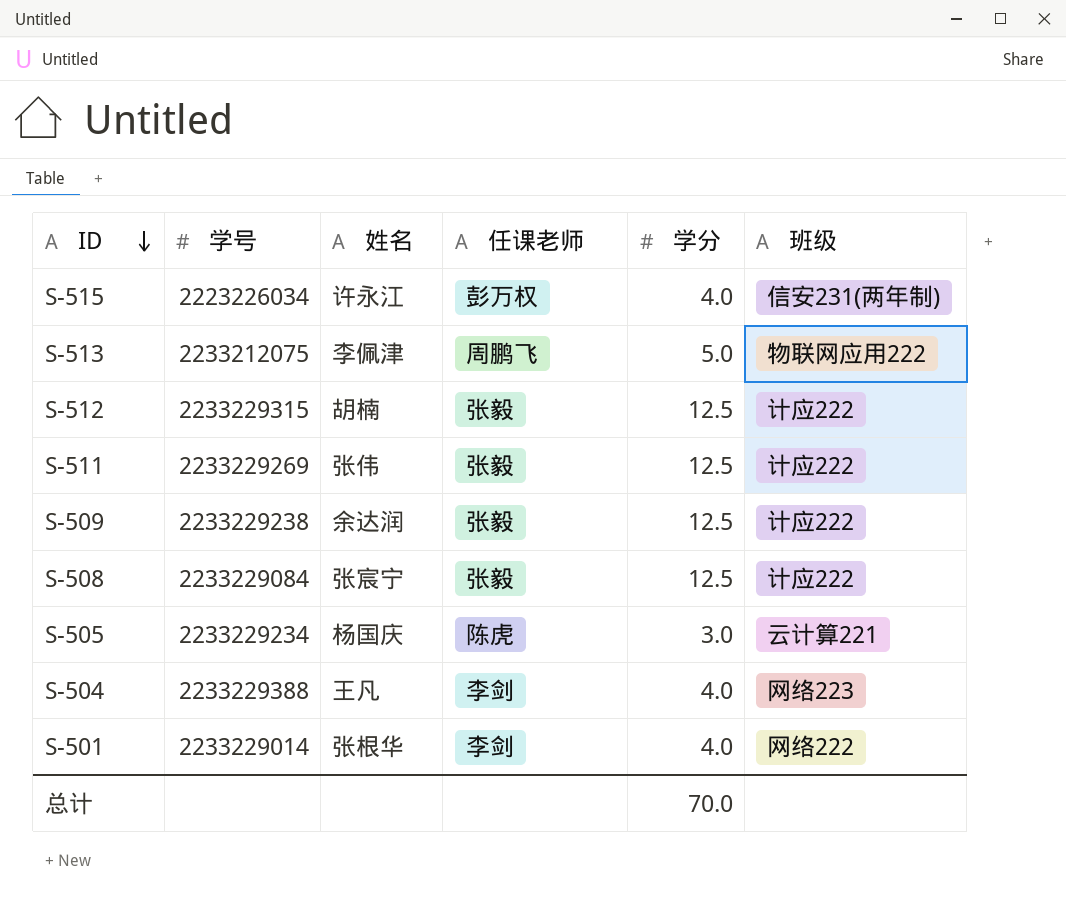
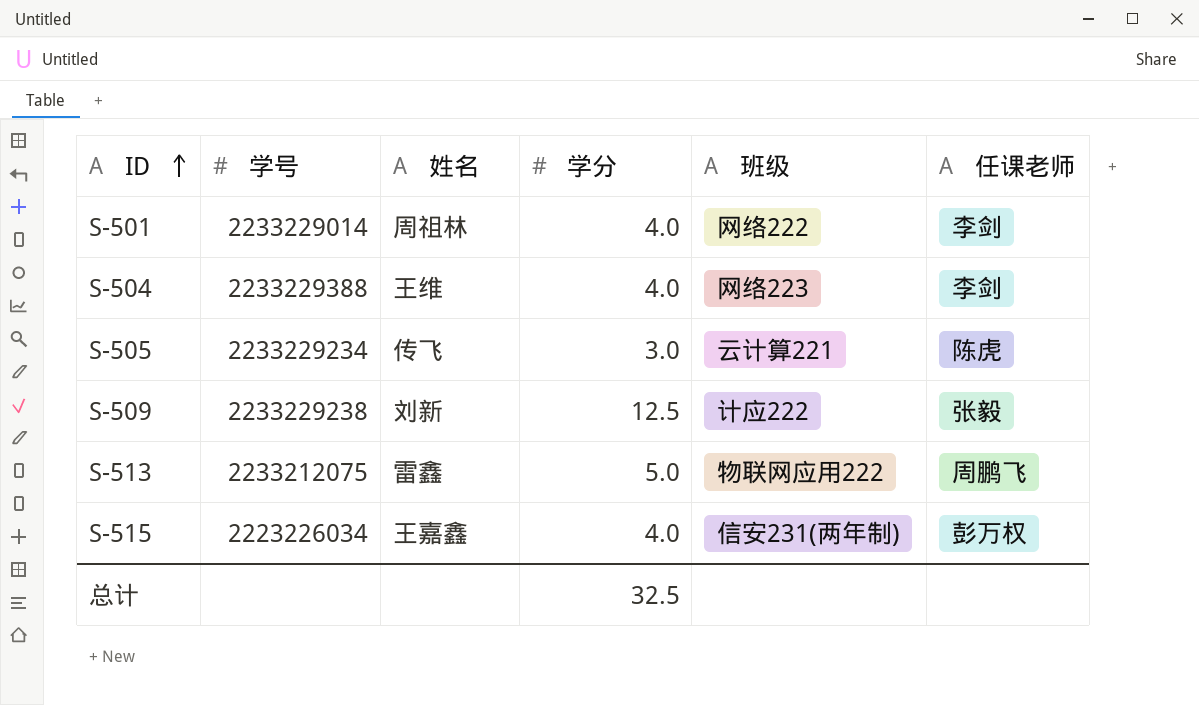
row order: ID descending -> ID ascending
column 任课老师 | position: 4 -> 6
row S-512: 2233229315 | 胡楠 | 张毅 | 12.5 | 计应222 -> none
row S-511: 2233229269 | 张伟 | 张毅 | 12.5 | 计应222 -> none
row S-508: 2233229084 | 张宸宁 | 张毅 | 12.5 | 计应222 -> none
S-501 | 姓名: 张根华 -> 周祖林
S-504 | 姓名: 王凡 -> 王维
S-505 | 姓名: 杨国庆 -> 传飞
S-509 | 姓名: 余达润 -> 刘新
S-513 | 姓名: 李佩津 -> 雷鑫
S-515 | 姓名: 许永江 -> 王嘉鑫
总计 | 学分: 70.0 -> 32.5

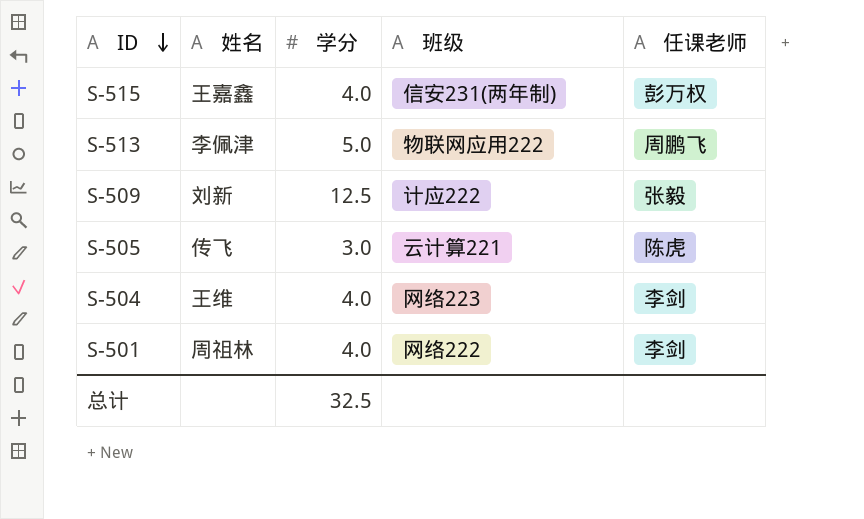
row order: ID ascending -> ID descending
column 学号 | position: 2 -> none
S-513 | 姓名: 雷鑫 -> 李佩津

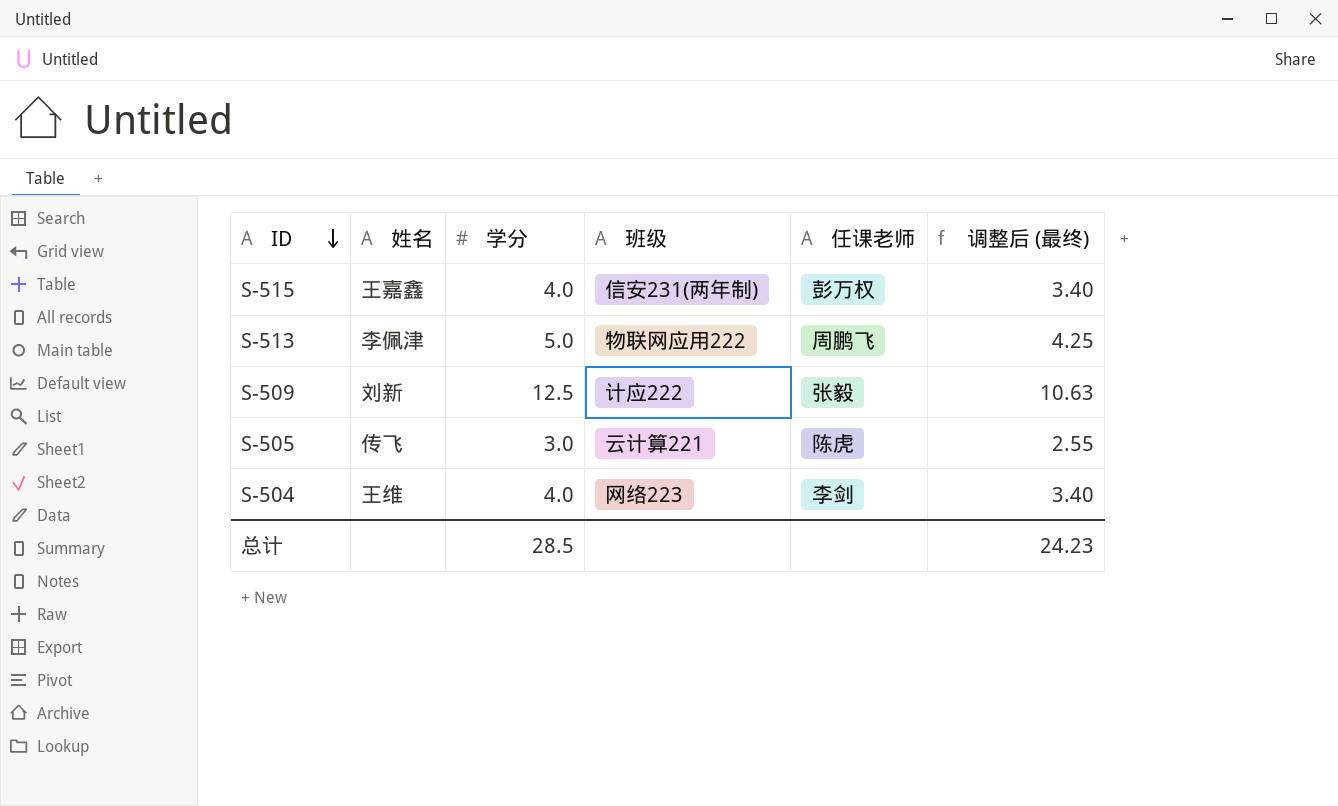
column 调整后 (最终) | formula: none -> [学分] * 0.85
row S-501: 周祖林 | 4.0 | 网络222 | 李剑 -> none
总计 | 学分: 32.5 -> 28.5

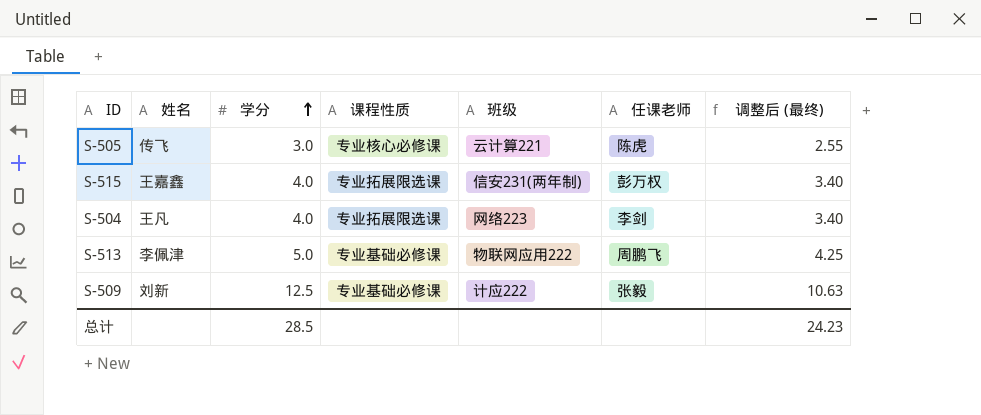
row order: ID descending -> 学分 ascending
column 课程性质 | position: none -> 4
S-504 | 姓名: 王维 -> 王凡

